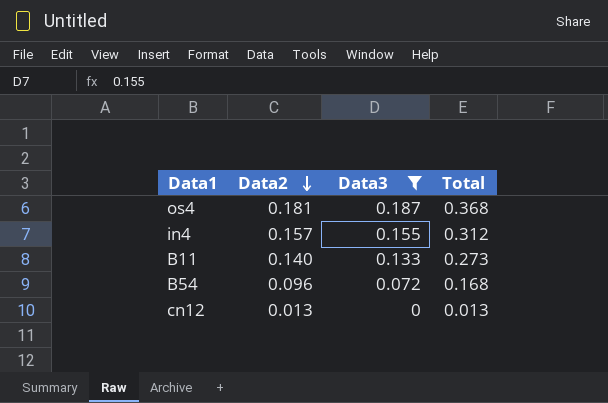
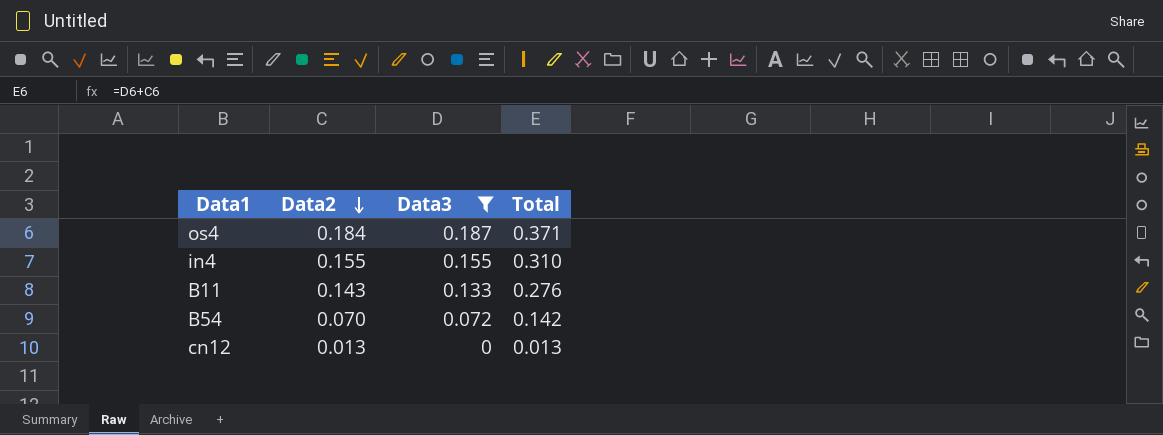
os4 | Data2: 0.181 -> 0.184
os4 | Total: 0.368 -> 0.371
in4 | Data2: 0.157 -> 0.155
in4 | Total: 0.312 -> 0.310
B11 | Data2: 0.140 -> 0.143
B11 | Total: 0.273 -> 0.276
B54 | Data2: 0.096 -> 0.070
B54 | Total: 0.168 -> 0.142

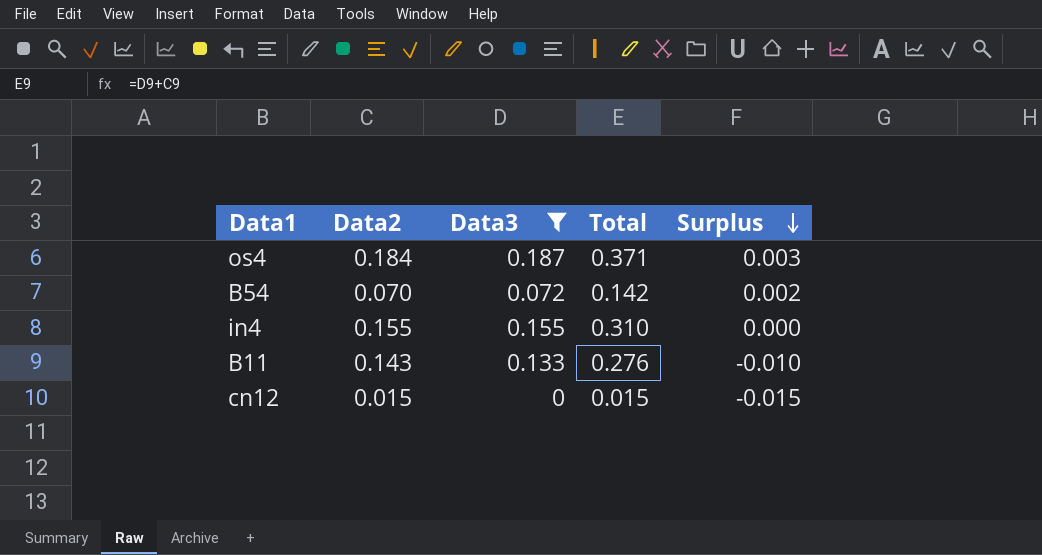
row order: Data2 descending -> Surplus descending
column Surplus | formula: none -> [Data3] - [Data2]
cn12 | Data2: 0.013 -> 0.015
cn12 | Total: 0.013 -> 0.015

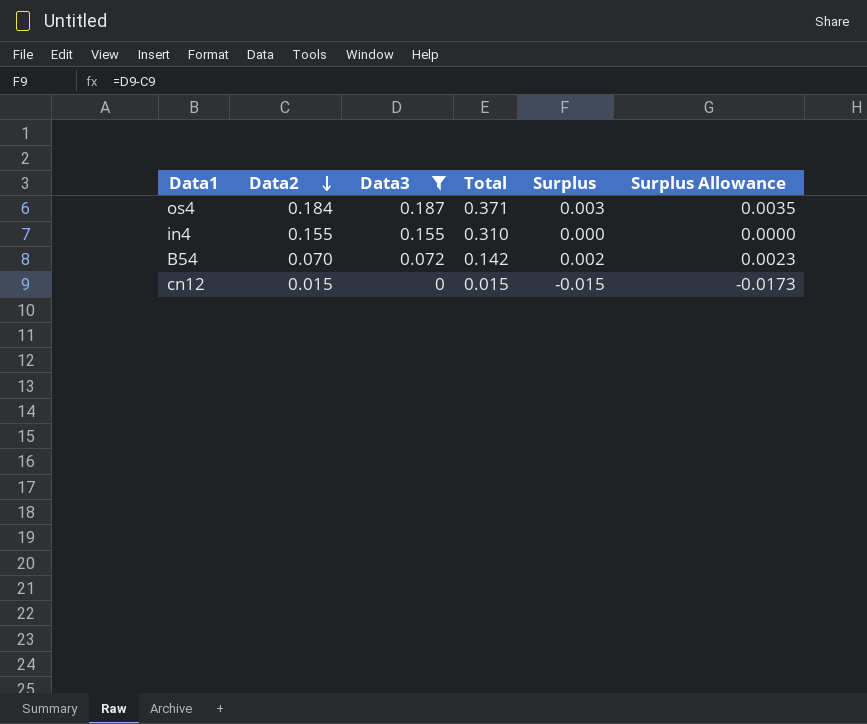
row order: Surplus descending -> Data2 descending
column Surplus Allowance | formula: none -> [Surplus] * 1.15
row B11: 0.143 | 0.133 | 0.276 | -0.010 -> none

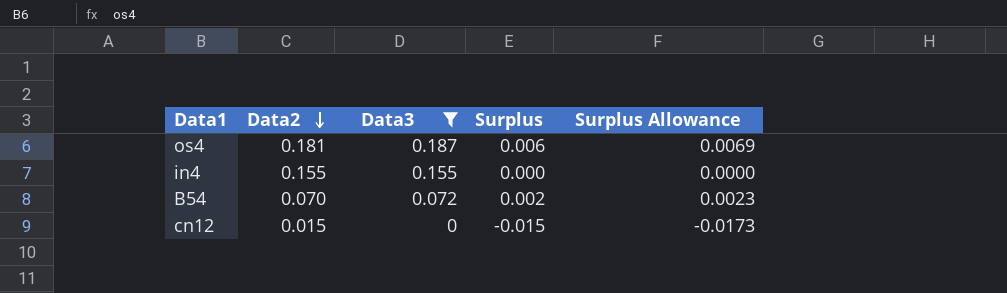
column Total | formula: [Data2] + [Data3] -> none
os4 | Data2: 0.184 -> 0.181
os4 | Surplus: 0.003 -> 0.006
os4 | Surplus Allowance: 0.0035 -> 0.0069

